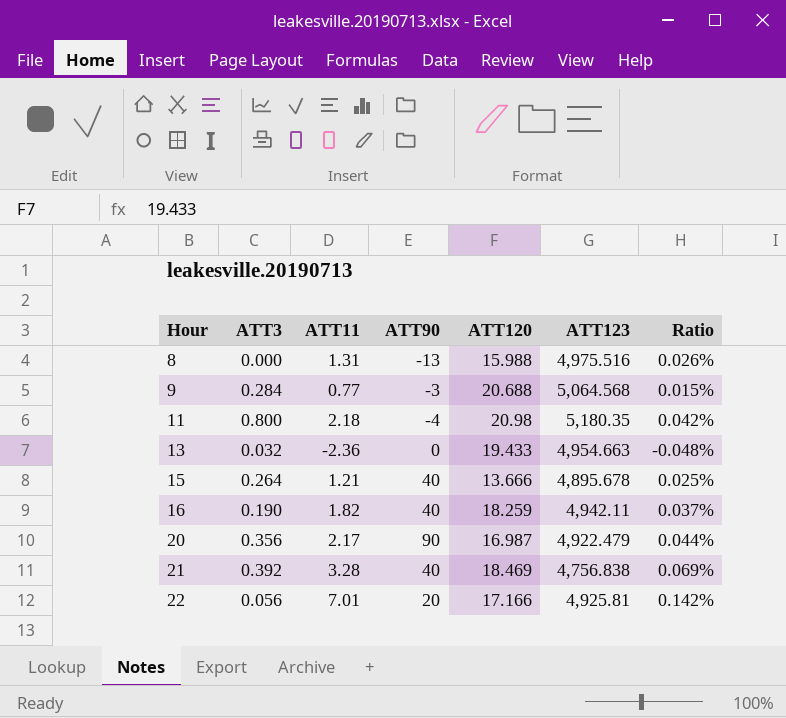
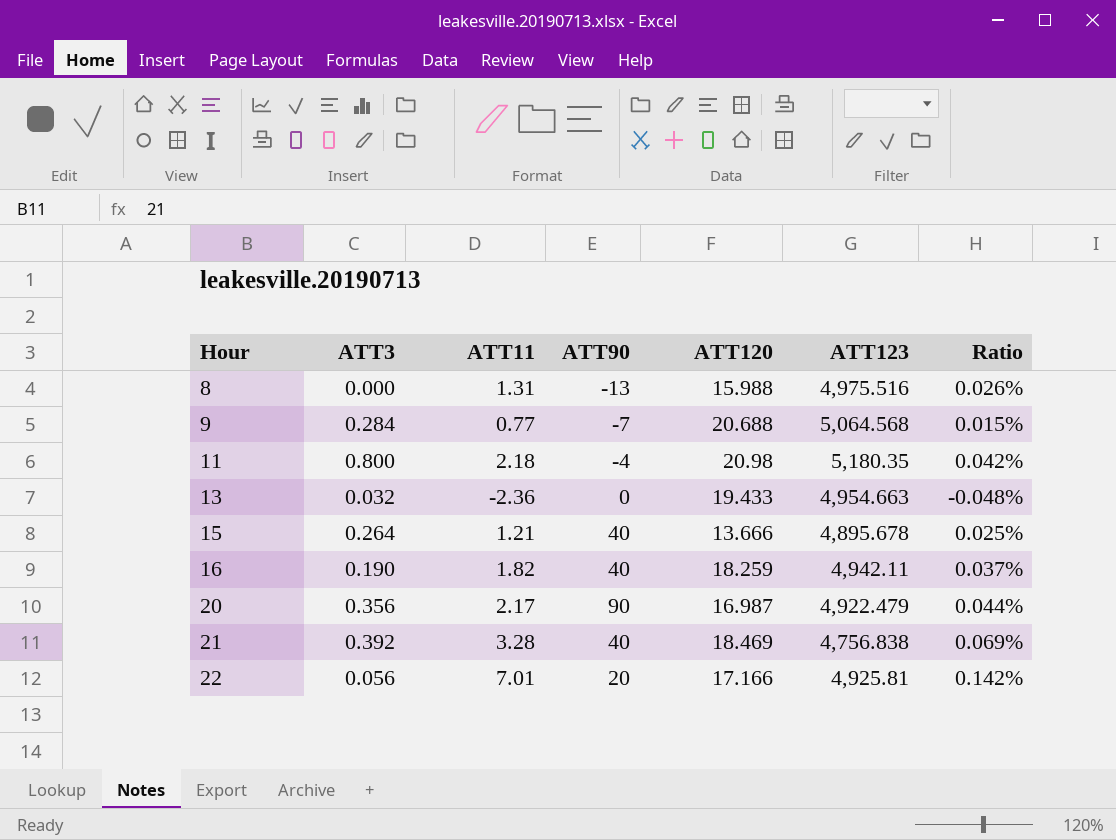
9 | ATT90: -3 -> -7

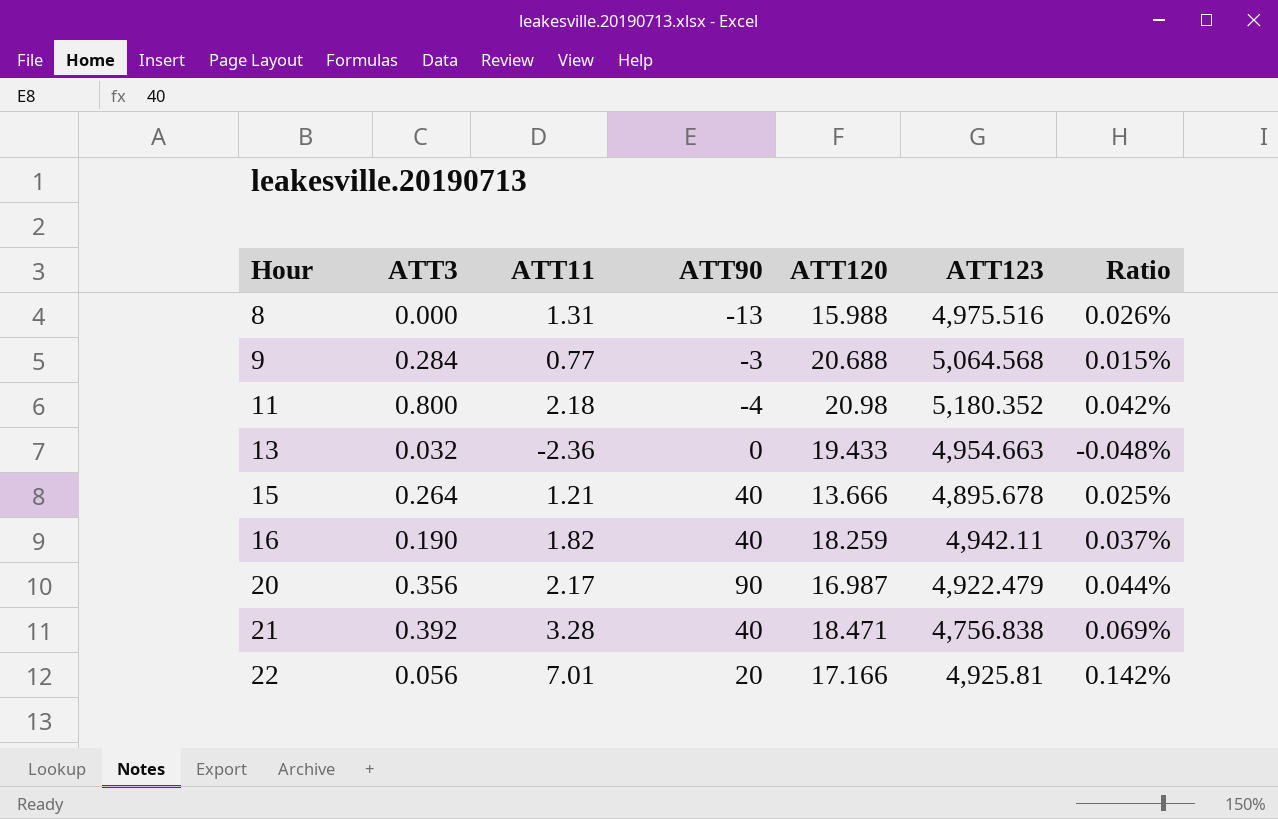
9 | ATT90: -7 -> -3
11 | ATT123: 5,180.35 -> 5,180.352
21 | ATT120: 18.469 -> 18.471

